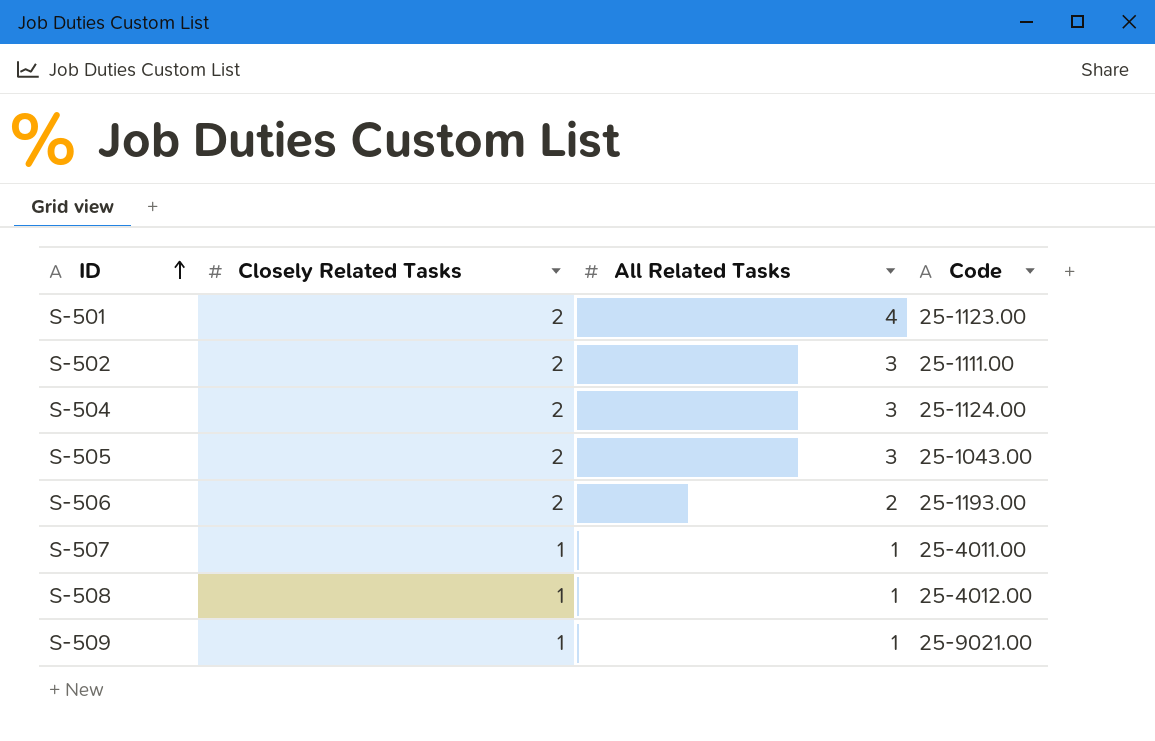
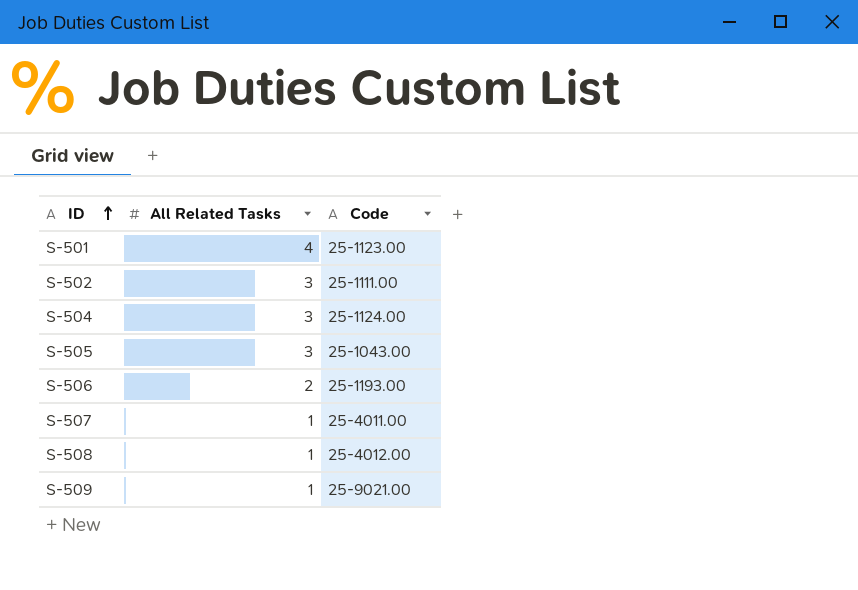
column Closely Related Tasks | position: 2 -> none

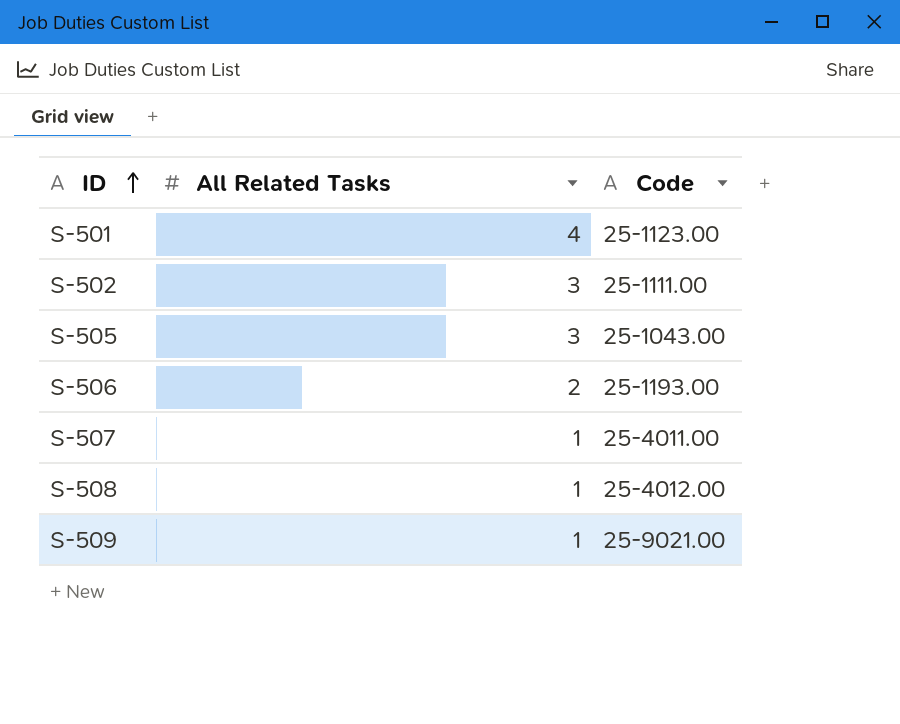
row S-504: 3 | 25-1124.00 -> none

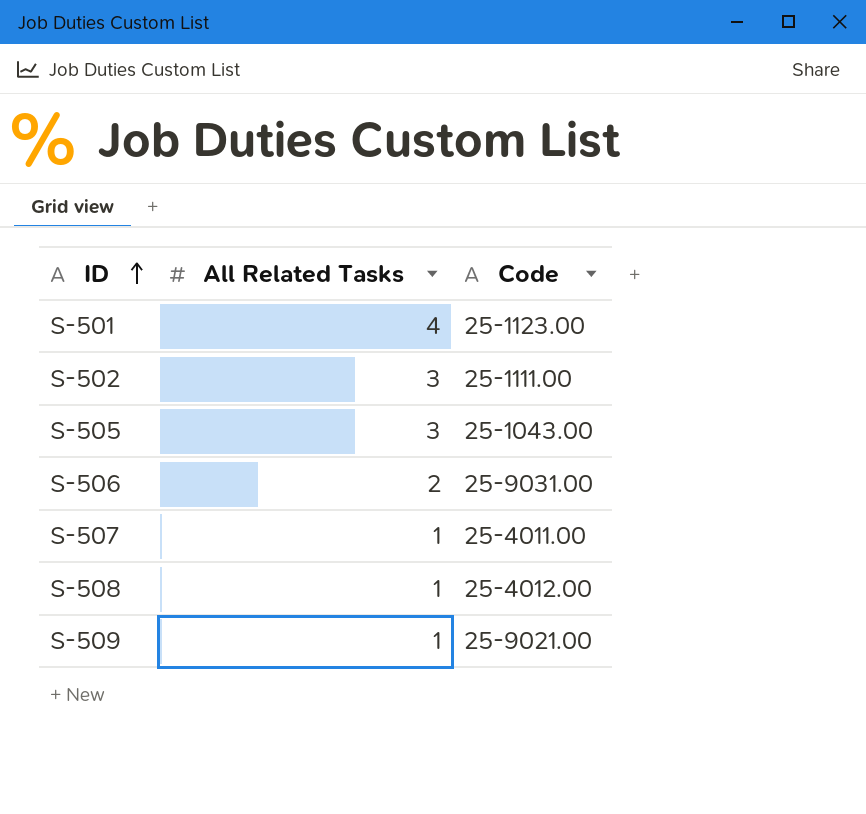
S-506 | Code: 25-1193.00 -> 25-9031.00

